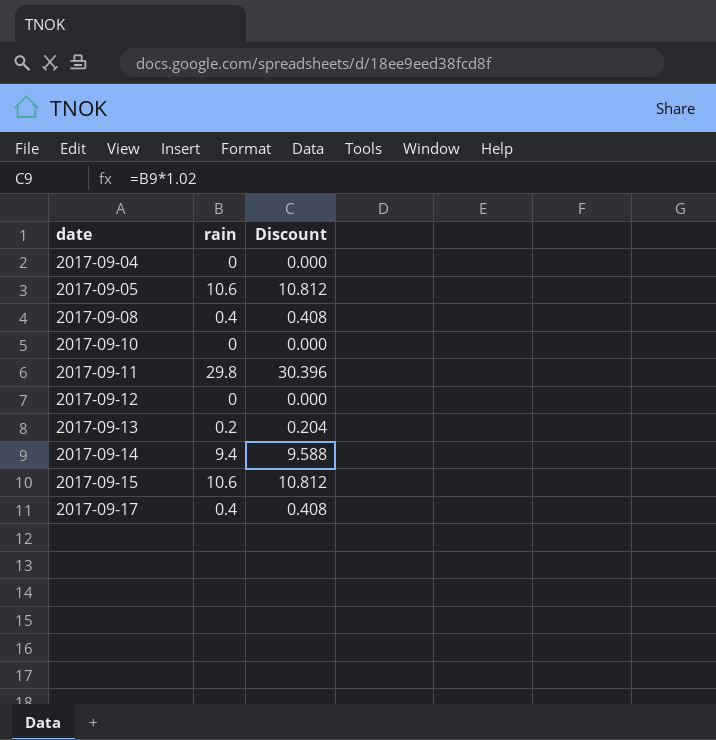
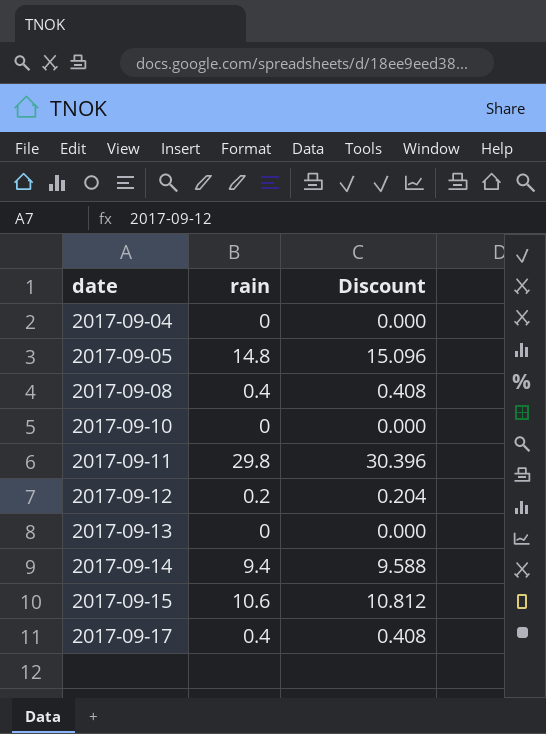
2017-09-05 | rain: 10.6 -> 14.8
2017-09-05 | Discount: 10.812 -> 15.096
2017-09-12 | rain: 0 -> 0.2
2017-09-12 | Discount: 0.000 -> 0.204
2017-09-13 | rain: 0.2 -> 0
2017-09-13 | Discount: 0.204 -> 0.000

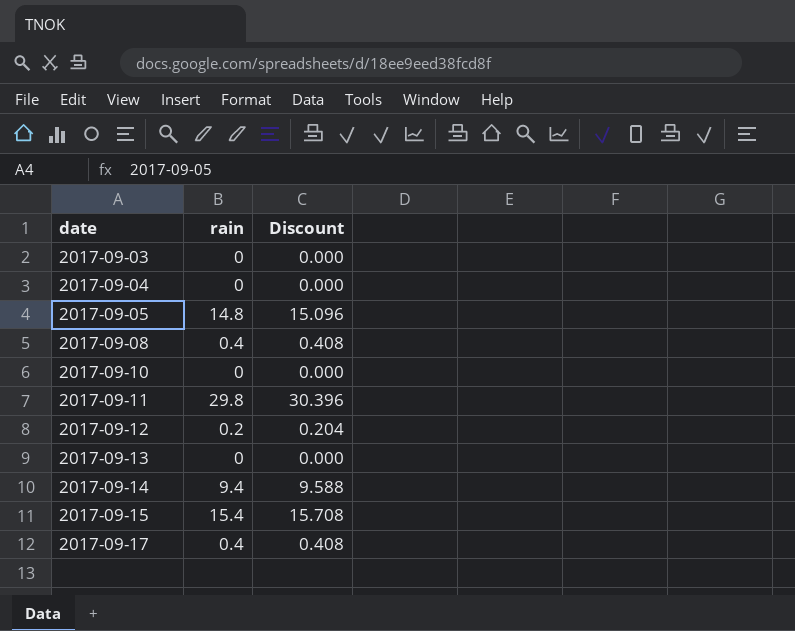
row 2017-09-03: none -> 0 | 0.000
2017-09-15 | rain: 10.6 -> 15.4
2017-09-15 | Discount: 10.812 -> 15.708

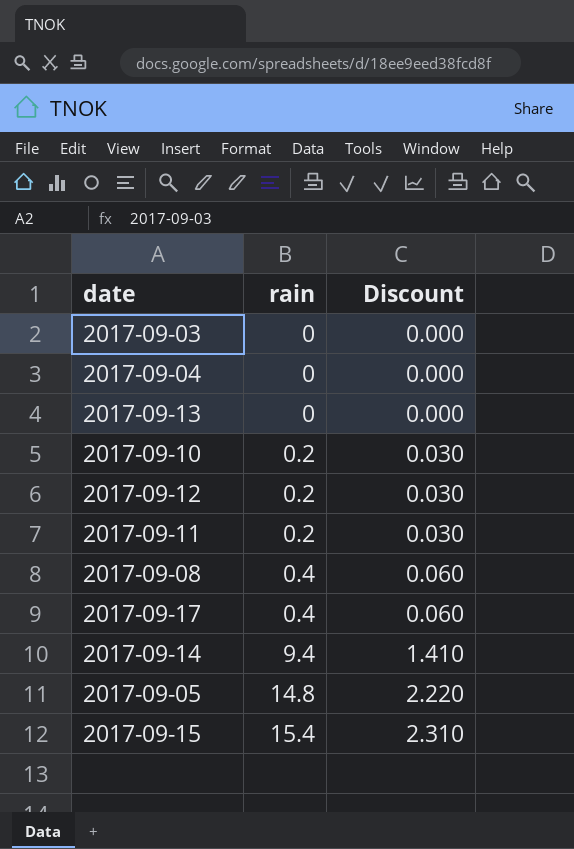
row order: date ascending -> rain ascending
column Discount | formula: [rain] * 1.02 -> [rain] * 0.15
2017-09-10 | rain: 0 -> 0.2
2017-09-11 | rain: 29.8 -> 0.2

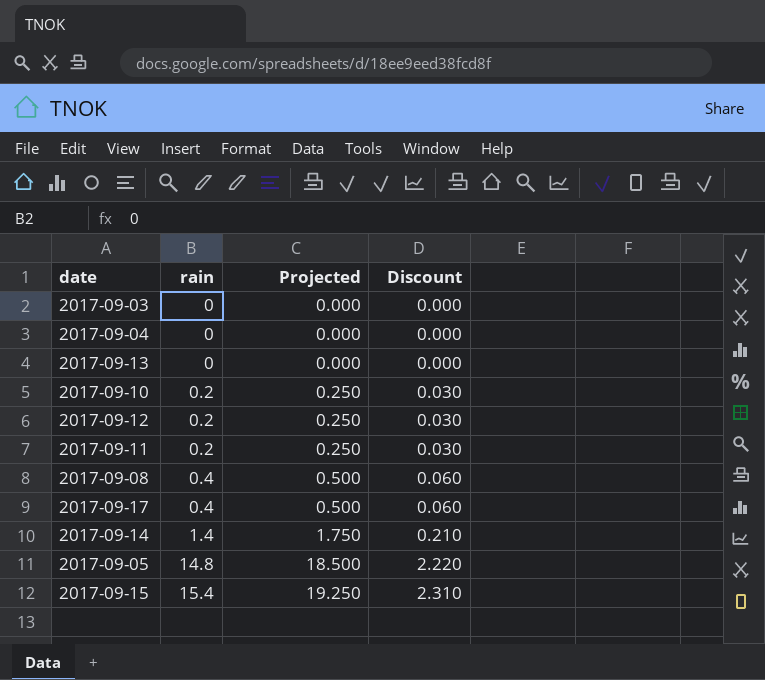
column Projected | formula: none -> [rain] * 1.25
2017-09-14 | rain: 9.4 -> 1.4
2017-09-14 | Discount: 1.410 -> 0.210

